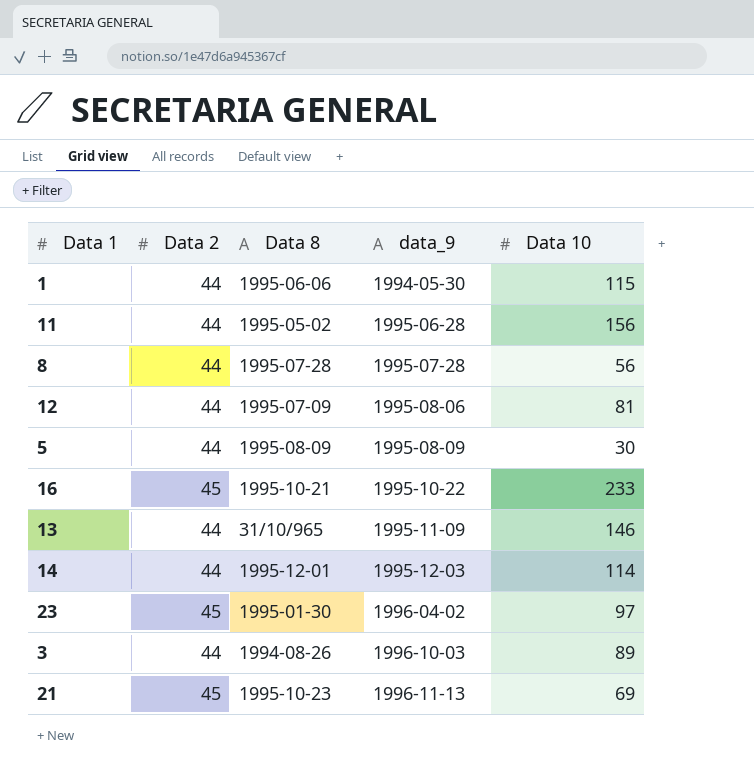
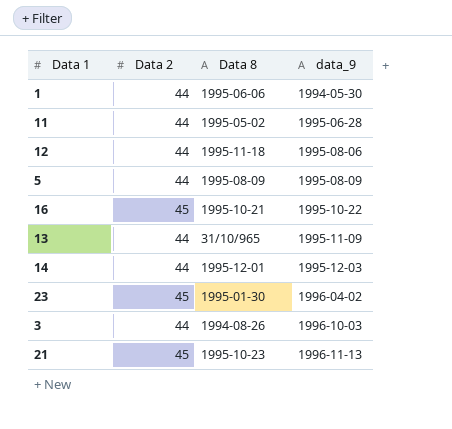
column Data 10 | position: 5 -> none
row 8: 44 | 1995-07-28 | 1995-07-28 | 56 -> none
12 | Data 8: 1995-07-09 -> 1995-11-18

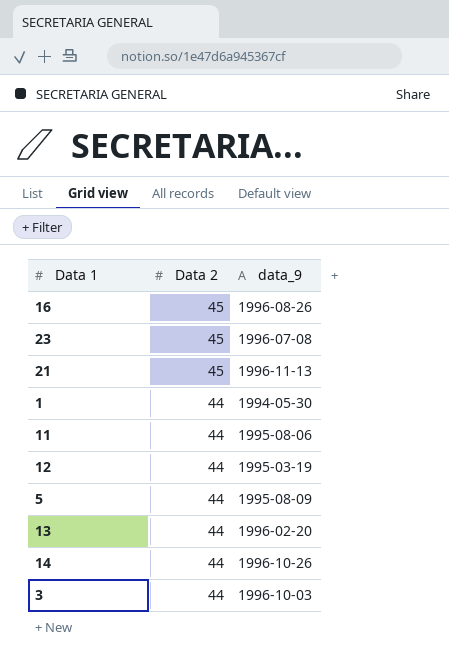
row order: data_9 ascending -> Data 2 descending
column Data 8 | position: 3 -> none
16 | data_9: 1995-10-22 -> 1996-08-26
23 | data_9: 1996-04-02 -> 1996-07-08
11 | data_9: 1995-06-28 -> 1995-08-06
12 | data_9: 1995-08-06 -> 1995-03-19
13 | data_9: 1995-11-09 -> 1996-02-20
14 | data_9: 1995-12-03 -> 1996-10-26

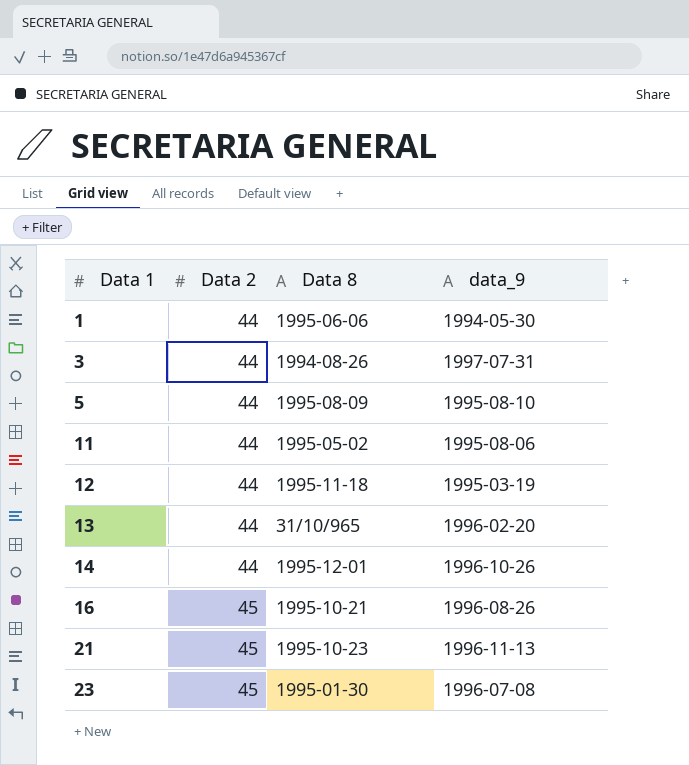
row order: Data 2 descending -> Data 1 ascending
column Data 8 | position: none -> 3
3 | data_9: 1996-10-03 -> 1997-07-31
5 | data_9: 1995-08-09 -> 1995-08-10

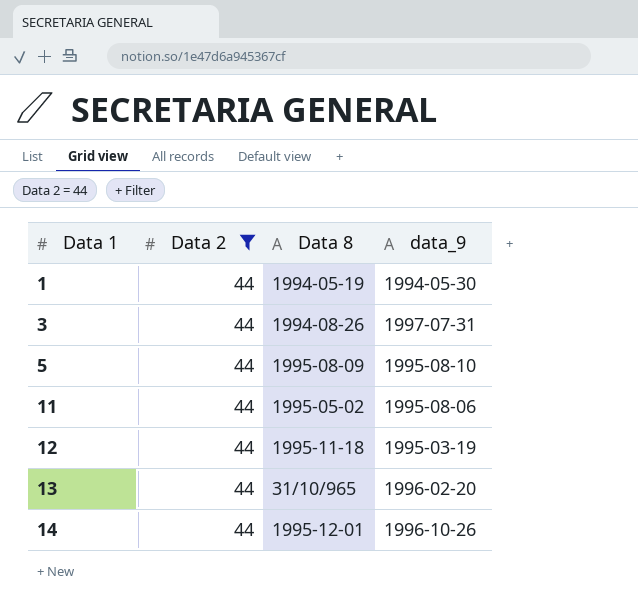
filter: none -> Data 2 = 44
1 | Data 8: 1995-06-06 -> 1994-05-19

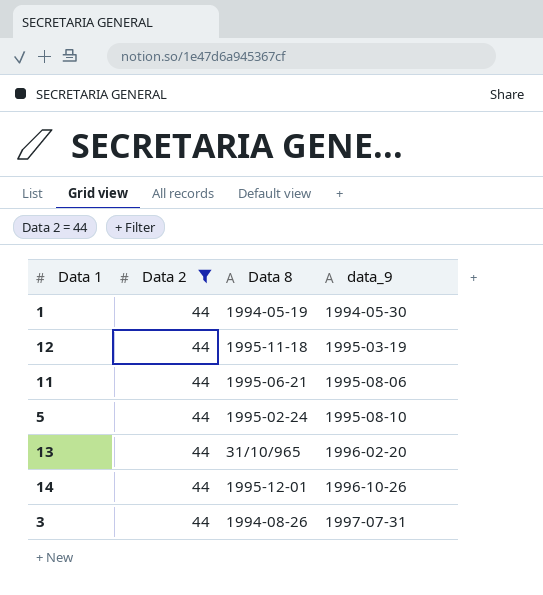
row order: Data 1 ascending -> data_9 ascending
11 | Data 8: 1995-05-02 -> 1995-06-21
5 | Data 8: 1995-08-09 -> 1995-02-24

